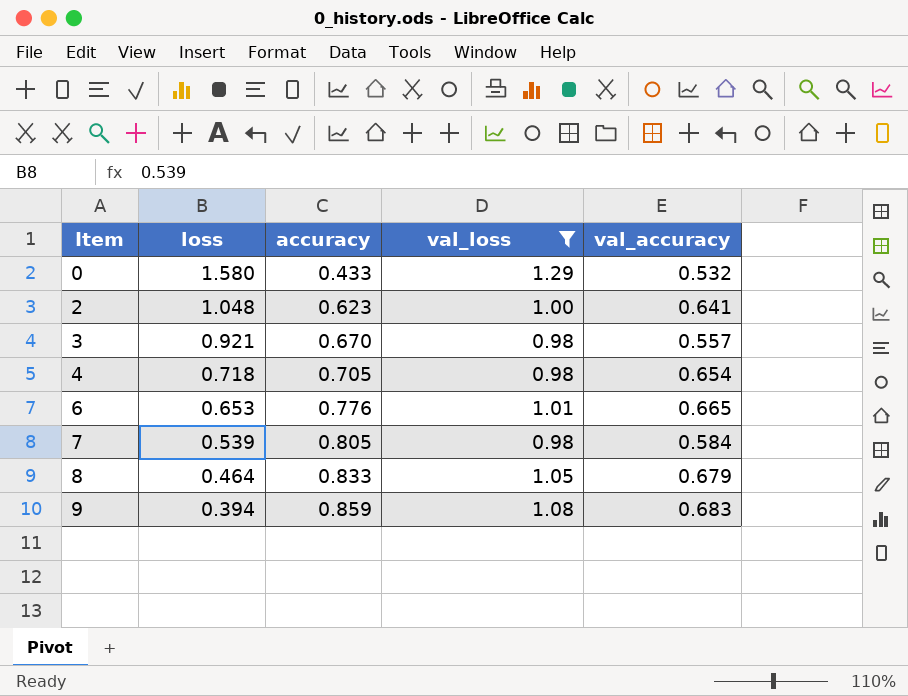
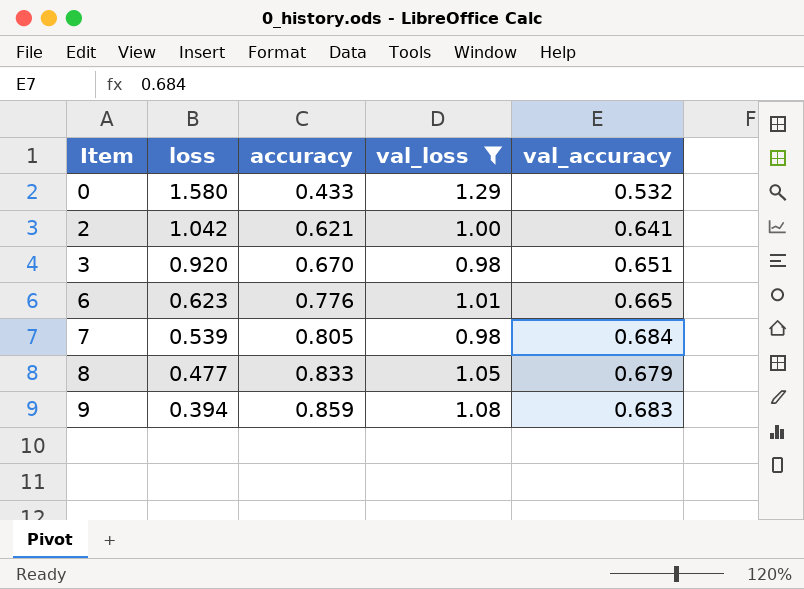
row 4: 0.718 | 0.705 | 0.98 | 0.654 -> none
2 | loss: 1.048 -> 1.042
2 | accuracy: 0.623 -> 0.621
3 | loss: 0.921 -> 0.920
3 | val_accuracy: 0.557 -> 0.651
6 | loss: 0.653 -> 0.623
7 | val_accuracy: 0.584 -> 0.684
8 | loss: 0.464 -> 0.477

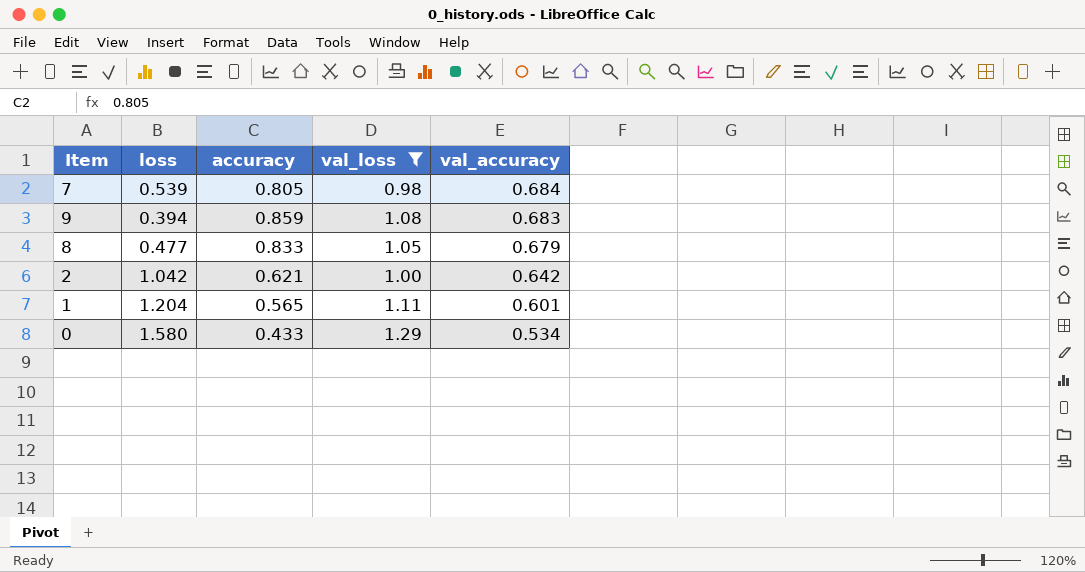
row order: Item ascending -> val_accuracy descending
row 3: 0.920 | 0.670 | 0.98 | 0.651 -> none
row 6: 0.623 | 0.776 | 1.01 | 0.665 -> none
2 | val_accuracy: 0.641 -> 0.642
row 1: none -> 1.204 | 0.565 | 1.11 | 0.601
0 | val_accuracy: 0.532 -> 0.534

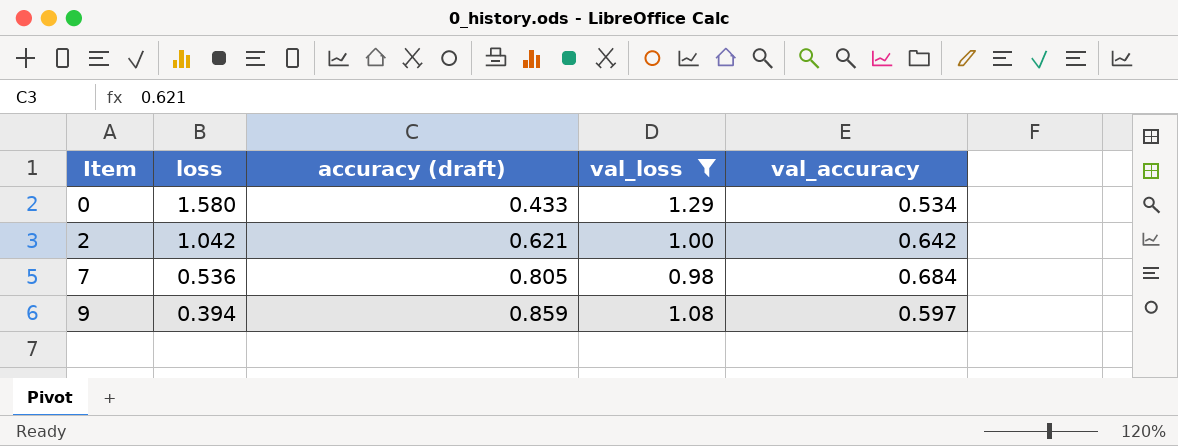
row order: val_accuracy descending -> Item ascending
column name: accuracy -> accuracy (draft)
row 8: 0.477 | 0.833 | 1.05 | 0.679 -> none
row 1: 1.204 | 0.565 | 1.11 | 0.601 -> none
7 | loss: 0.539 -> 0.536
9 | val_accuracy: 0.683 -> 0.597

